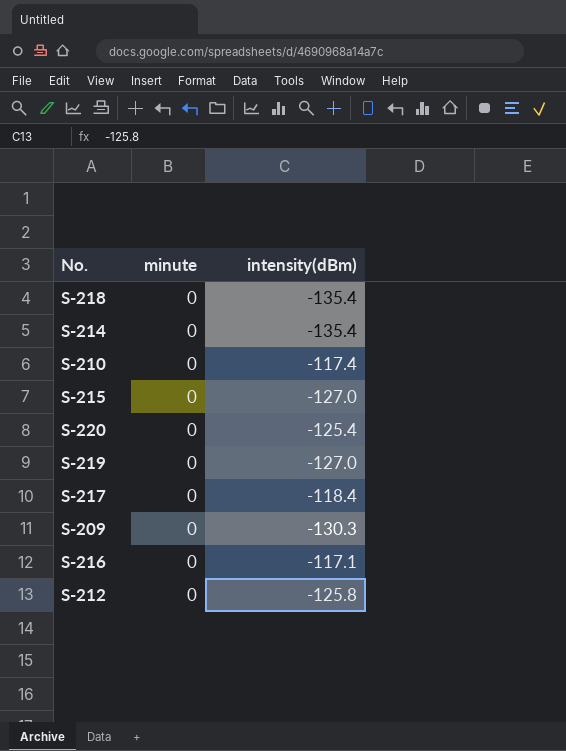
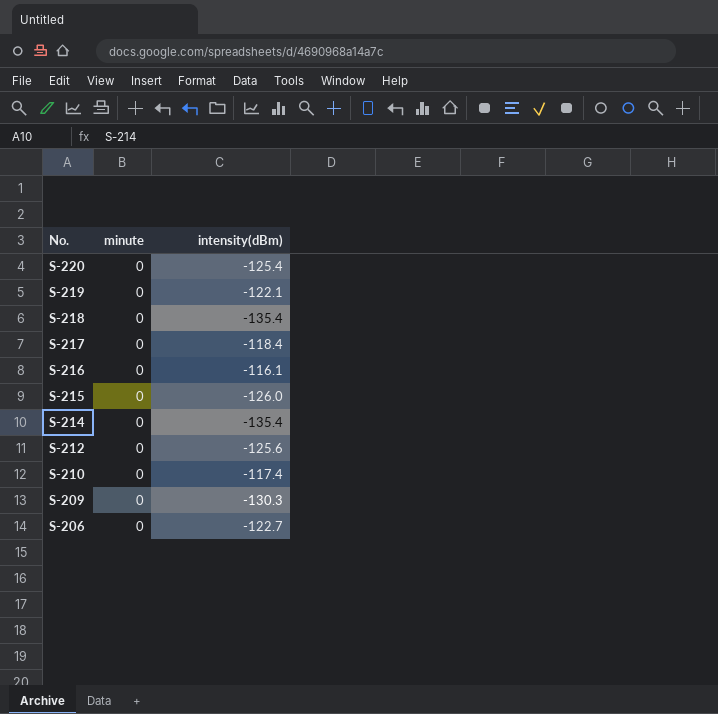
row order: none -> No. descending
S-219 | intensity(dBm): -127.0 -> -122.1
S-216 | intensity(dBm): -117.1 -> -116.1
S-215 | intensity(dBm): -127.0 -> -126.0
S-212 | intensity(dBm): -125.8 -> -125.6
row S-206: none -> 0 | -122.7

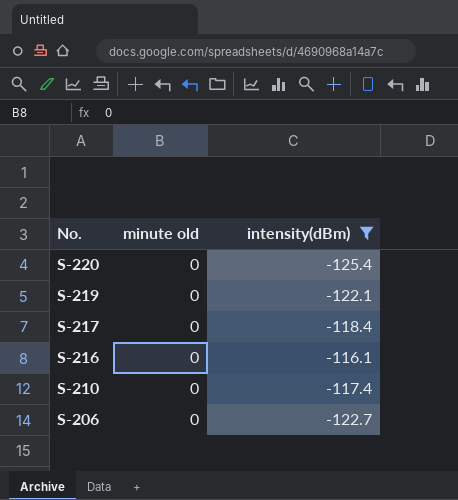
filter: none -> intensity(dBm) >= -125.4
column name: minute -> minute old

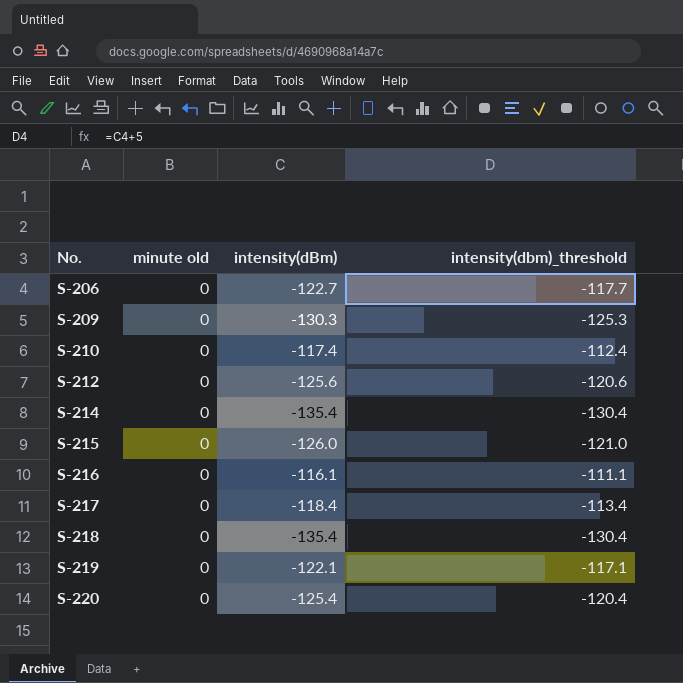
filter: intensity(dBm) >= -125.4 -> none
row order: No. descending -> No. ascending
column intensity(dbm)_threshold | formula: none -> [intensity(dBm)] + 5

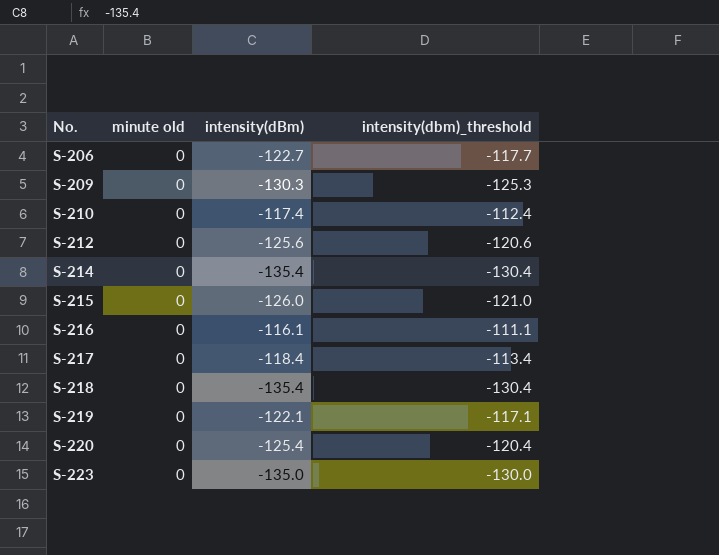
row S-223: none -> 0 | -135.0 | -130.0

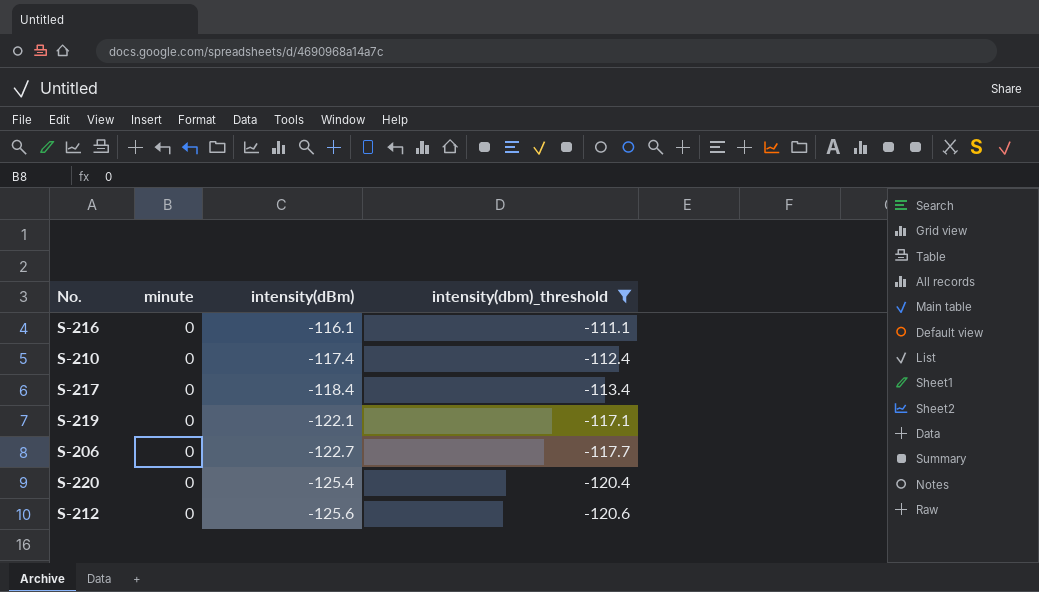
filter: none -> intensity(dbm)_threshold >= -120.6
row order: No. ascending -> intensity(dBm) descending
column name: minute old -> minute

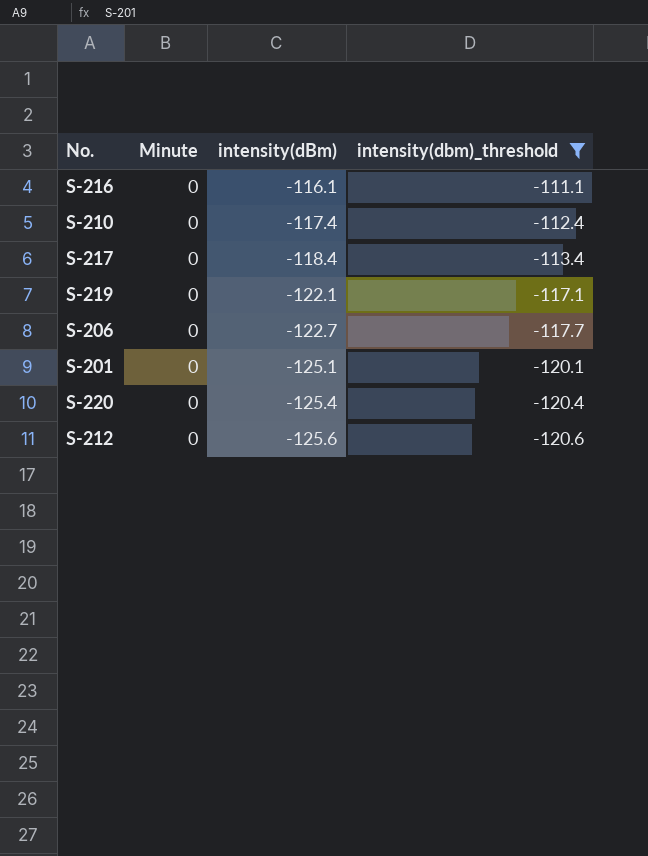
column name: minute -> Minute
row S-201: none -> 0 | -125.1 | -120.1

